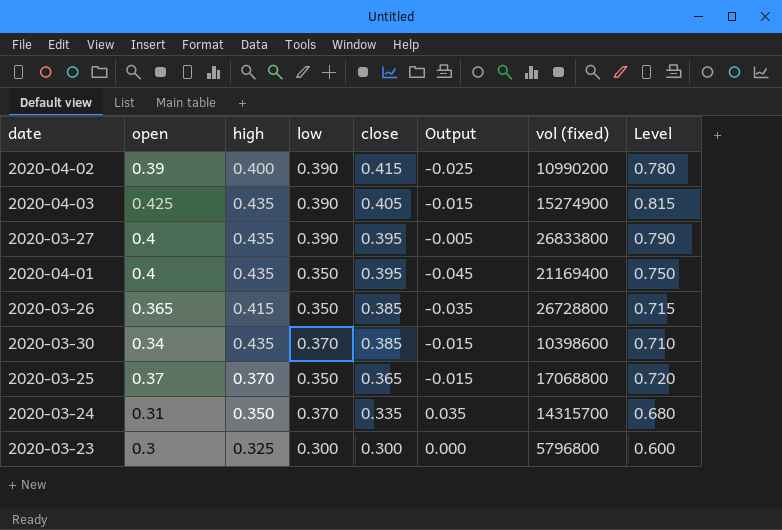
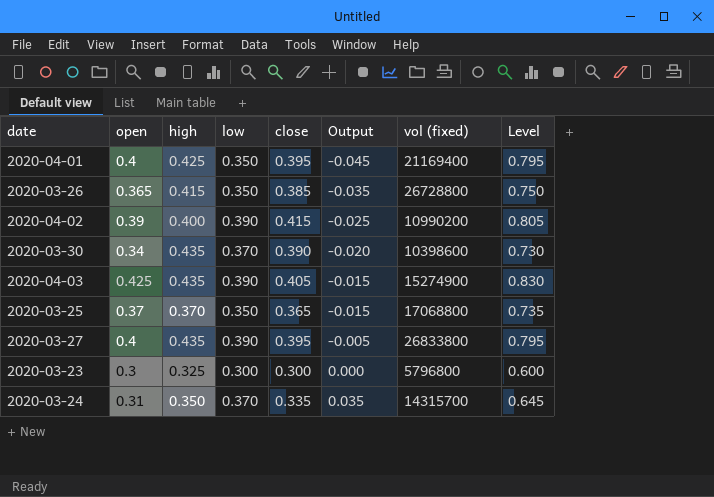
row order: close descending -> Output ascending
column Level | formula: [open] + [low] -> [open] + [close]
2020-04-01 | high: 0.435 -> 0.425
2020-03-30 | close: 0.385 -> 0.390
2020-03-30 | Output: -0.015 -> -0.020

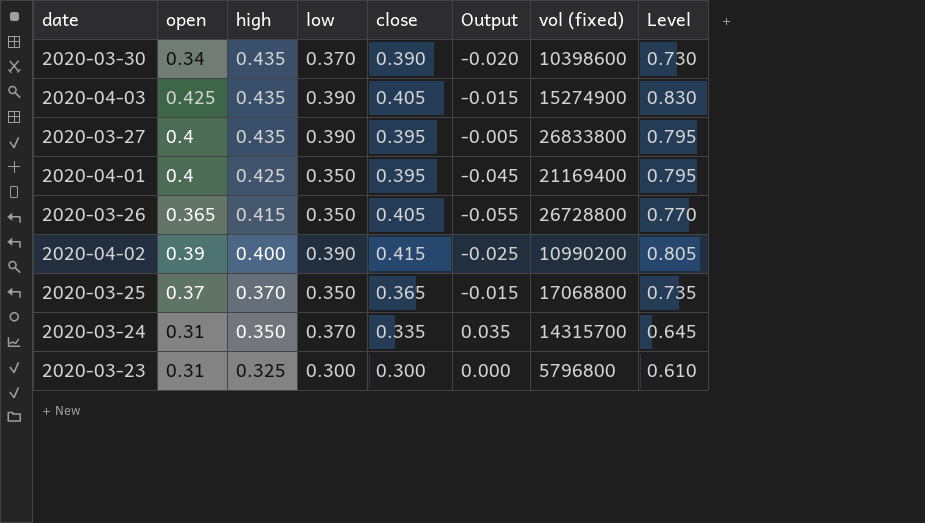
row order: Output ascending -> high descending
2020-03-26 | close: 0.385 -> 0.405
2020-03-26 | Output: -0.035 -> -0.055
2020-03-26 | Level: 0.750 -> 0.770
2020-03-23 | open: 0.3 -> 0.31
2020-03-23 | Level: 0.600 -> 0.610

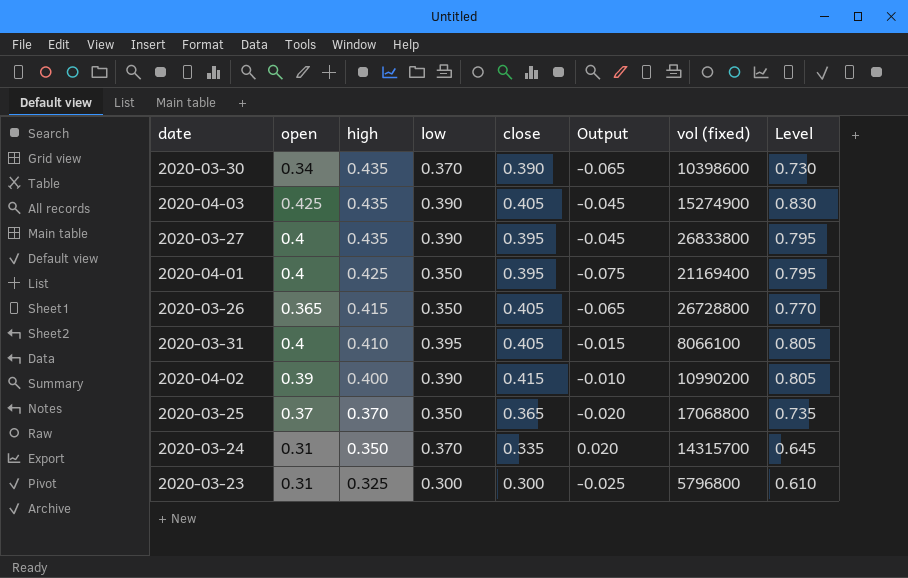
column Output | formula: [low] - [close] -> [low] - [high]
row 2020-03-31: none -> 0.4 | 0.410 | 0.395 | 0.405 | -0.015 | 8066100 | 0.805

